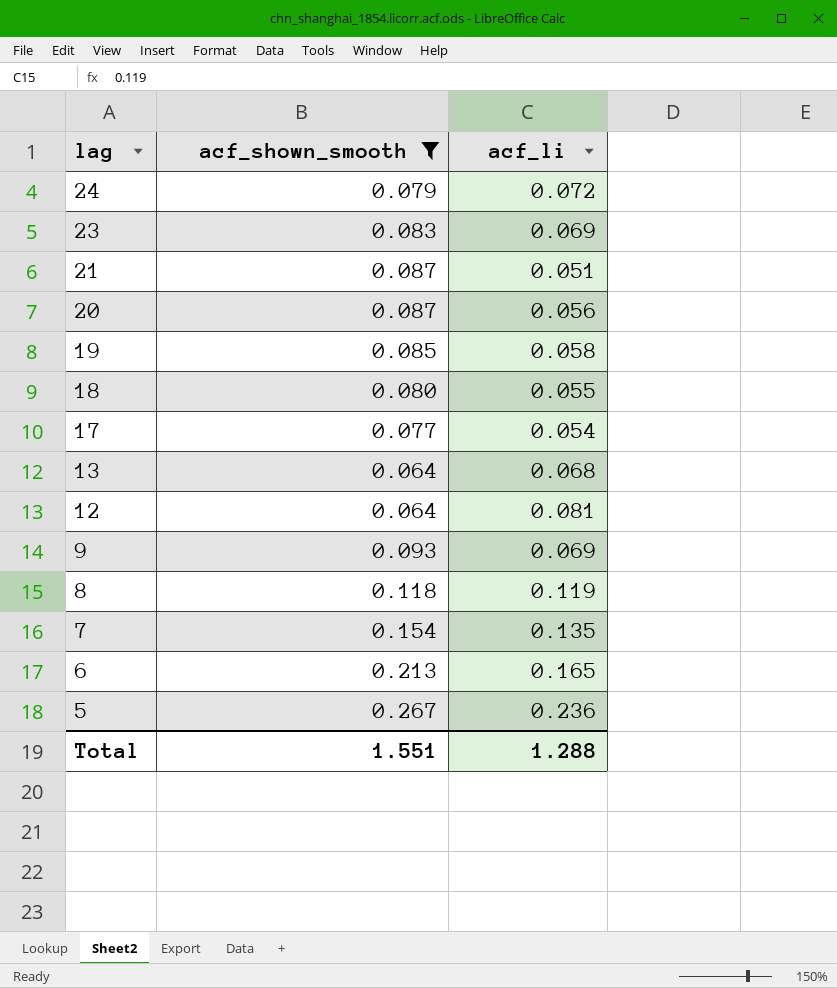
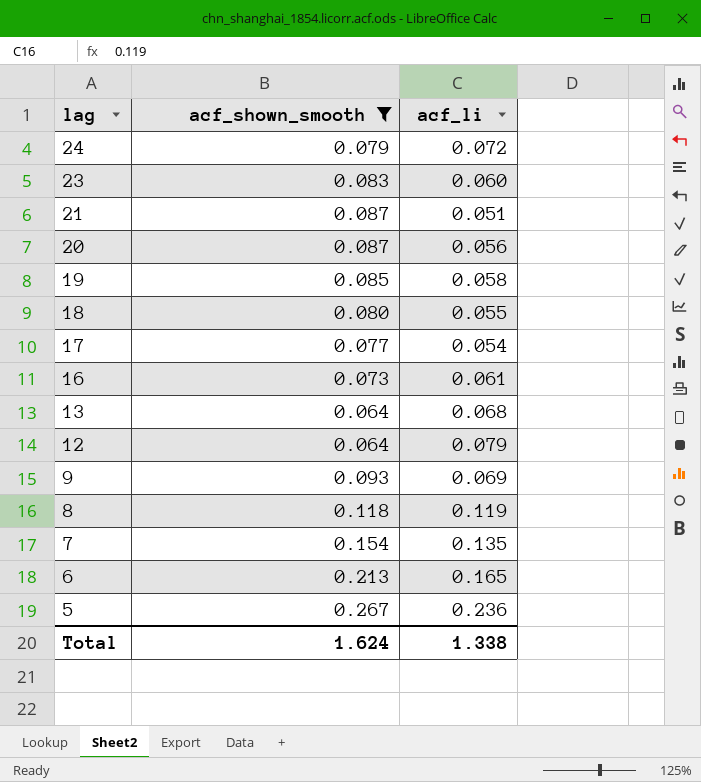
23 | acf_li: 0.069 -> 0.060
row 16: none -> 0.073 | 0.061
12 | acf_li: 0.081 -> 0.079
Total | acf_shown_smooth: 1.551 -> 1.624
Total | acf_li: 1.288 -> 1.338

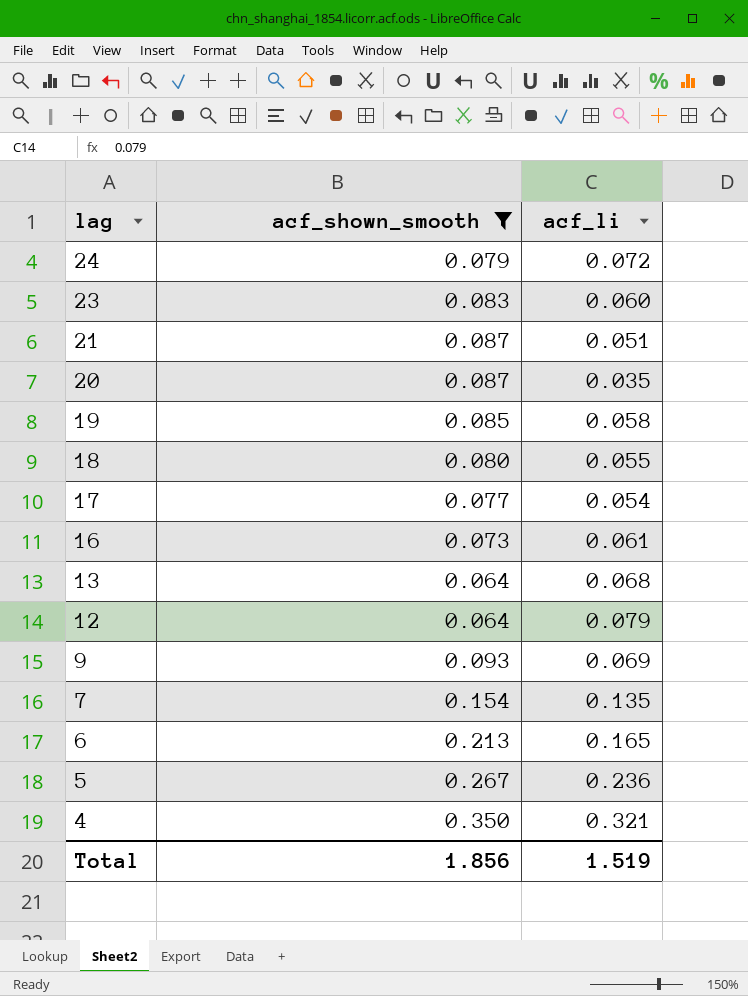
row 8: 0.118 | 0.119 -> none
20 | acf_li: 0.056 -> 0.035
row 4: none -> 0.350 | 0.321
Total | acf_shown_smooth: 1.624 -> 1.856
Total | acf_li: 1.338 -> 1.519

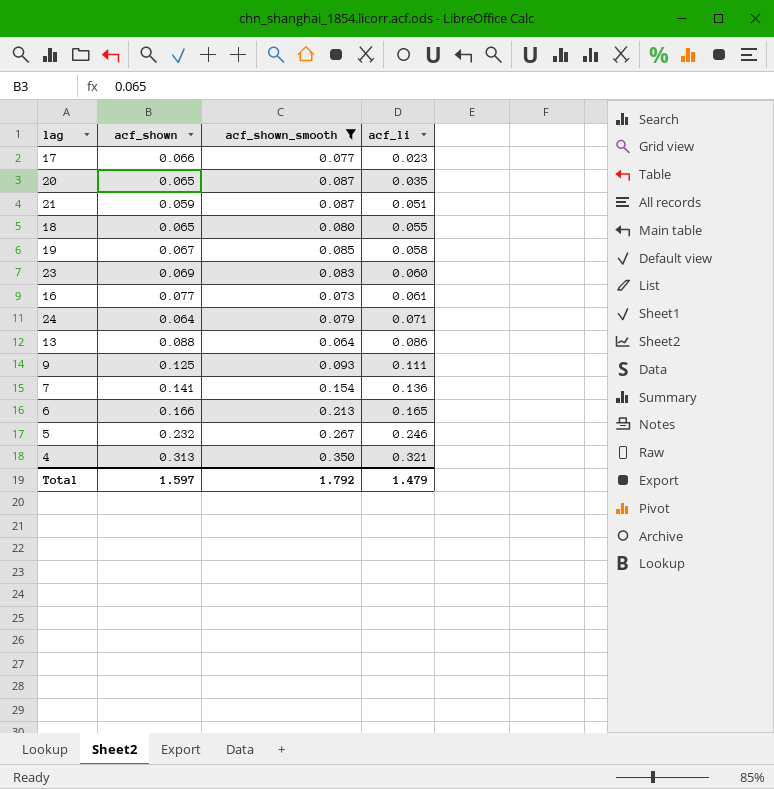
row order: lag descending -> acf_li ascending
column acf_shown | position: none -> 2
row 12: 0.064 | 0.079 -> none
17 | acf_li: 0.054 -> 0.023
24 | acf_li: 0.072 -> 0.071
13 | acf_li: 0.068 -> 0.086
9 | acf_li: 0.069 -> 0.111
7 | acf_li: 0.135 -> 0.136
5 | acf_li: 0.236 -> 0.246
Total | acf_shown_smooth: 1.856 -> 1.792
Total | acf_li: 1.519 -> 1.479

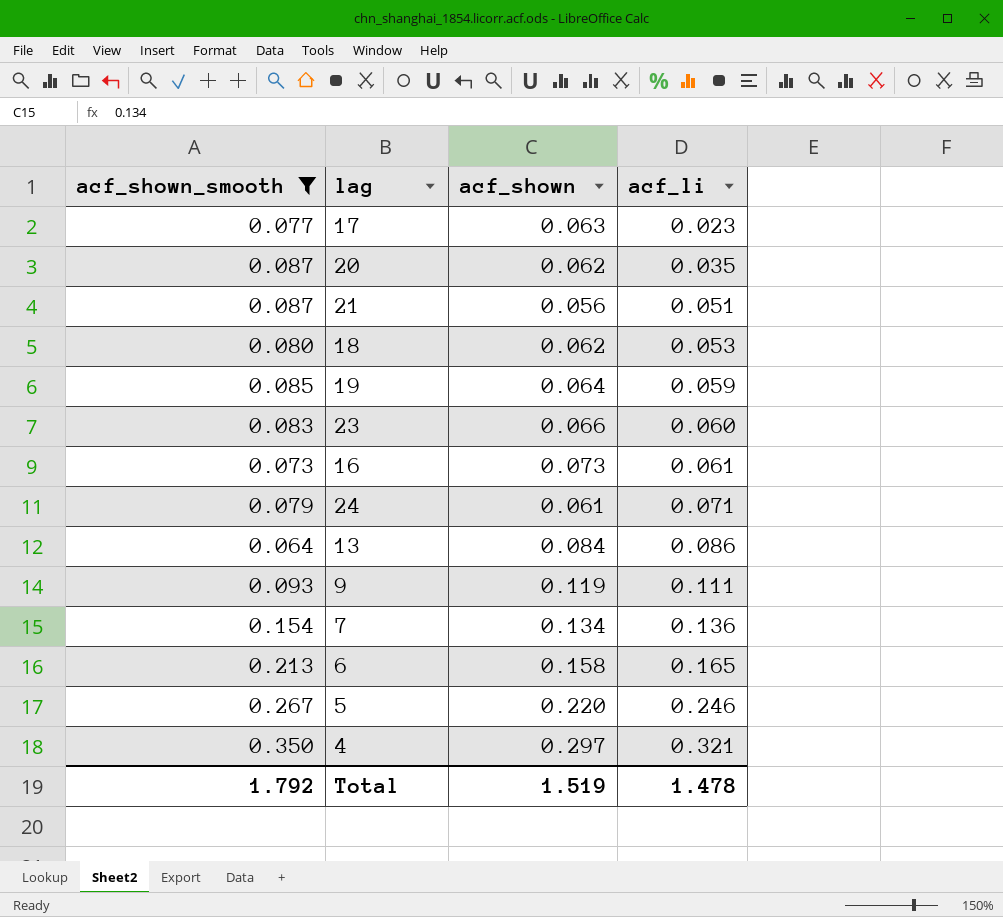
column acf_shown_smooth | position: 3 -> 1
17 | acf_shown: 0.066 -> 0.063
20 | acf_shown: 0.065 -> 0.062
21 | acf_shown: 0.059 -> 0.056
18 | acf_shown: 0.065 -> 0.062
18 | acf_li: 0.055 -> 0.053
19 | acf_shown: 0.067 -> 0.064
19 | acf_li: 0.058 -> 0.059
23 | acf_shown: 0.069 -> 0.066
16 | acf_shown: 0.077 -> 0.073
24 | acf_shown: 0.064 -> 0.061
13 | acf_shown: 0.088 -> 0.084
9 | acf_shown: 0.125 -> 0.119
7 | acf_shown: 0.141 -> 0.134
6 | acf_shown: 0.166 -> 0.158
5 | acf_shown: 0.232 -> 0.220
4 | acf_shown: 0.313 -> 0.297
Total | acf_shown: 1.597 -> 1.519
Total | acf_li: 1.479 -> 1.478

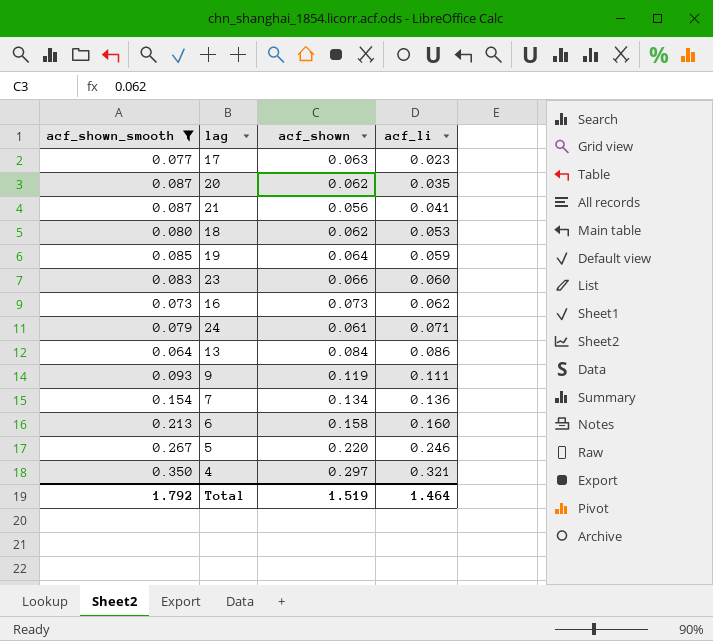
21 | acf_li: 0.051 -> 0.041
16 | acf_li: 0.061 -> 0.062
6 | acf_li: 0.165 -> 0.160
Total | acf_li: 1.478 -> 1.464

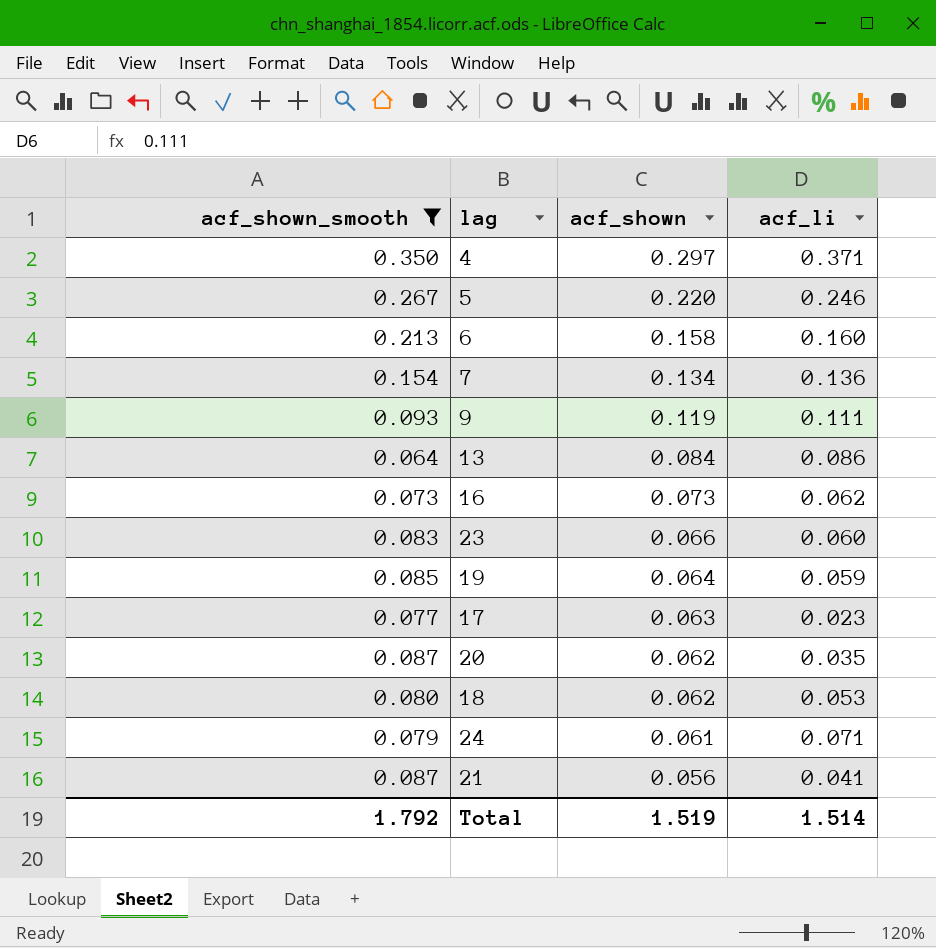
row order: acf_li ascending -> acf_shown descending
4 | acf_li: 0.321 -> 0.371
Total | acf_li: 1.464 -> 1.514

